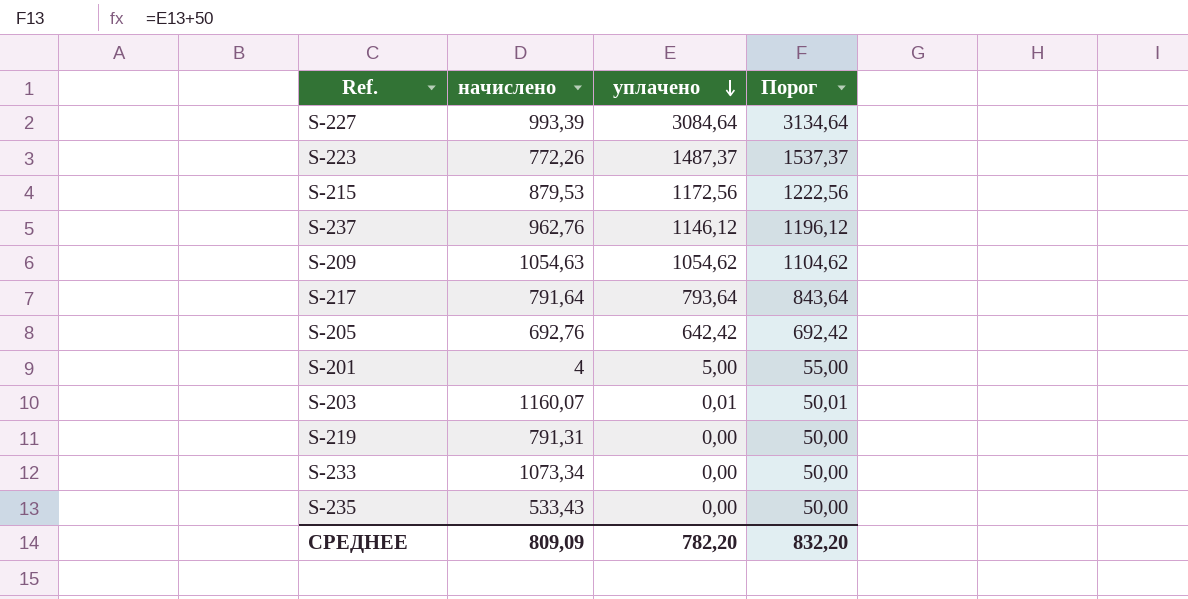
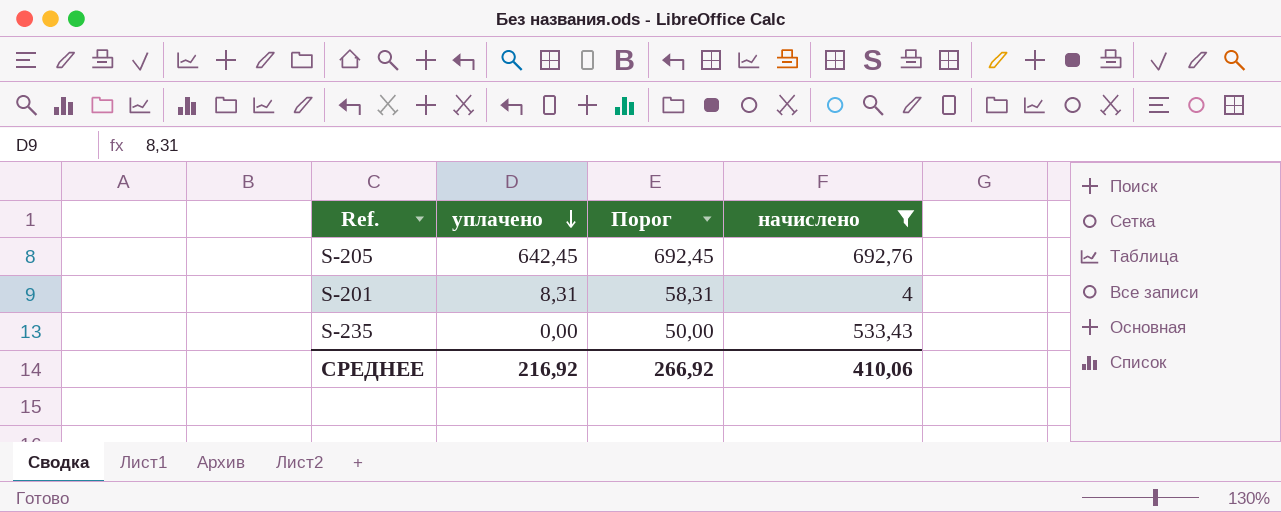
filter: none -> начислено <= 692,76
column начислено | position: 2 -> 4
S-205 | уплачено: 642,42 -> 642,45
S-205 | Порог: 692,42 -> 692,45
S-201 | уплачено: 5,00 -> 8,31
S-201 | Порог: 55,00 -> 58,31
СРЕДНЕЕ | уплачено: 782,20 -> 216,92
СРЕДНЕЕ | Порог: 832,20 -> 266,92
СРЕДНЕЕ | начислено: 809,09 -> 410,06

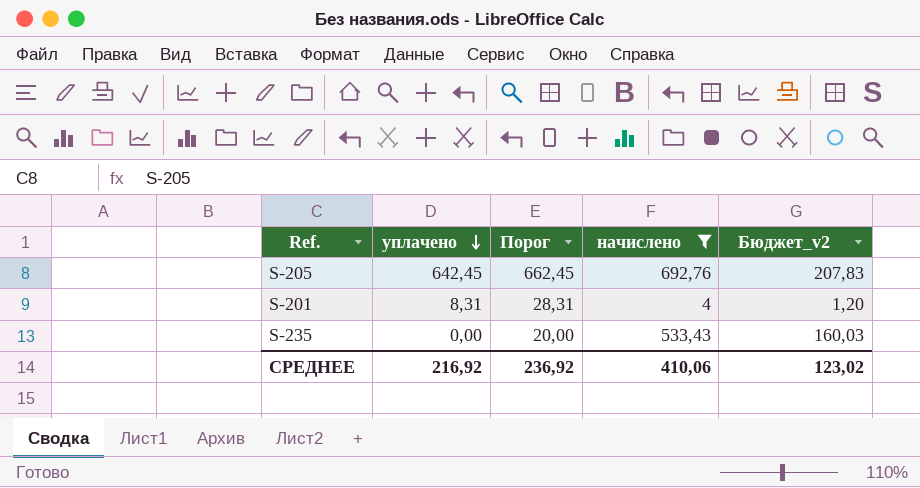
column Порог | formula: [уплачено] + 50 -> [уплачено] + 20
column Бюджет_v2 | formula: none -> [начислено] * 0,3
СРЕДНЕЕ | Порог: 266,92 -> 236,92

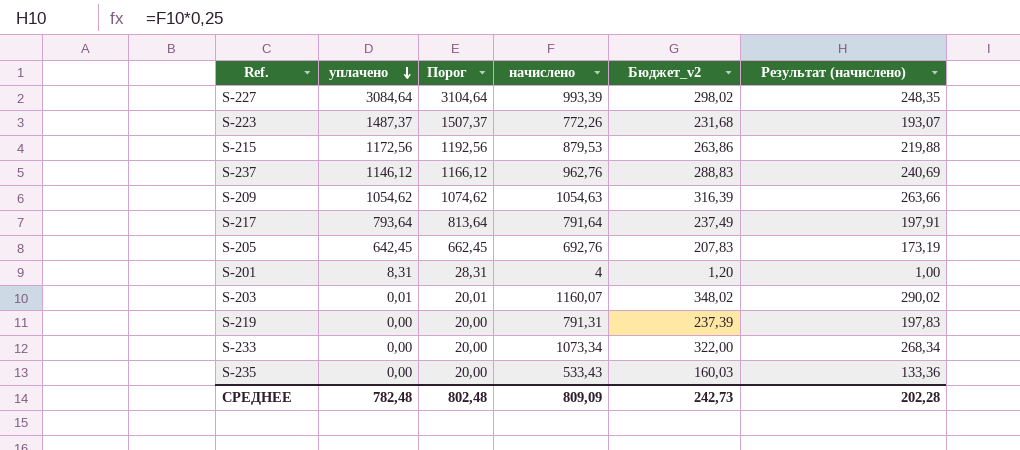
filter: начислено <= 692,76 -> none
column Результат (начислено) | formula: none -> [начислено] * 0,25
СРЕДНЕЕ | уплачено: 216,92 -> 782,48
СРЕДНЕЕ | Порог: 236,92 -> 802,48
СРЕДНЕЕ | начислено: 410,06 -> 809,09
СРЕДНЕЕ | Бюджет_v2: 123,02 -> 242,73

